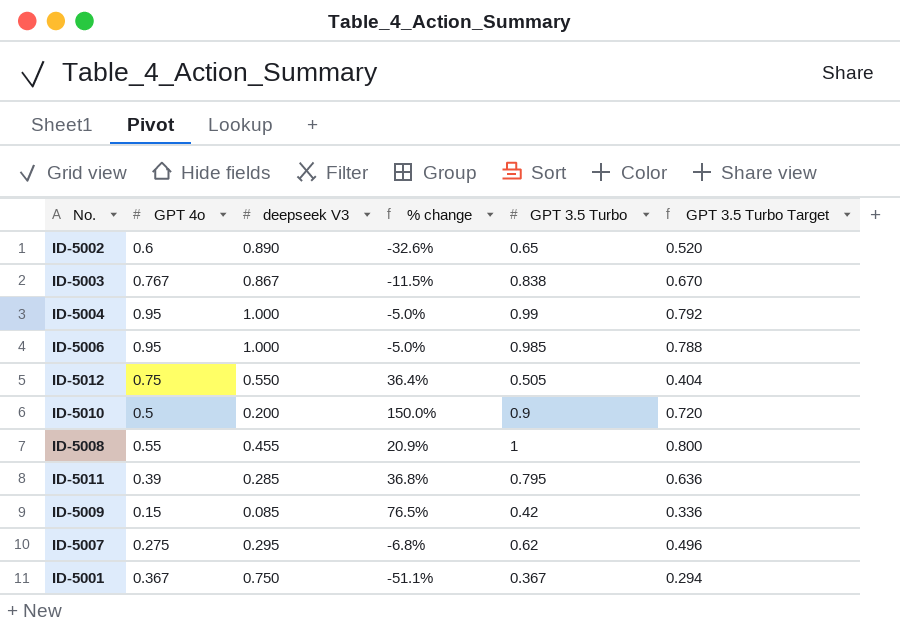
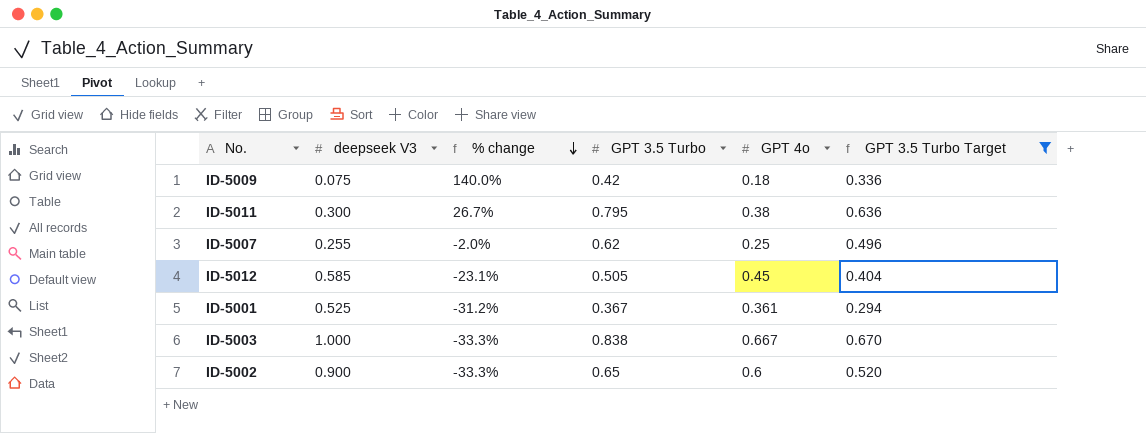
filter: none -> GPT 3.5 Turbo Target <= 0.670
row order: none -> % change descending
column GPT 4o | position: 2 -> 5
ID-5009 | deepseek V3: 0.085 -> 0.075
ID-5009 | % change: 76.5% -> 140.0%
ID-5009 | GPT 4o: 0.15 -> 0.18
ID-5011 | deepseek V3: 0.285 -> 0.300
ID-5011 | % change: 36.8% -> 26.7%
ID-5011 | GPT 4o: 0.39 -> 0.38
ID-5007 | deepseek V3: 0.295 -> 0.255
ID-5007 | % change: -6.8% -> -2.0%
ID-5007 | GPT 4o: 0.275 -> 0.25
ID-5012 | deepseek V3: 0.550 -> 0.585
ID-5012 | % change: 36.4% -> -23.1%
ID-5012 | GPT 4o: 0.75 -> 0.45
ID-5001 | deepseek V3: 0.750 -> 0.525
ID-5001 | % change: -51.1% -> -31.2%
ID-5001 | GPT 4o: 0.367 -> 0.361
ID-5003 | deepseek V3: 0.867 -> 1.000
ID-5003 | % change: -11.5% -> -33.3%
ID-5003 | GPT 4o: 0.767 -> 0.667
ID-5002 | deepseek V3: 0.890 -> 0.900
ID-5002 | % change: -32.6% -> -33.3%

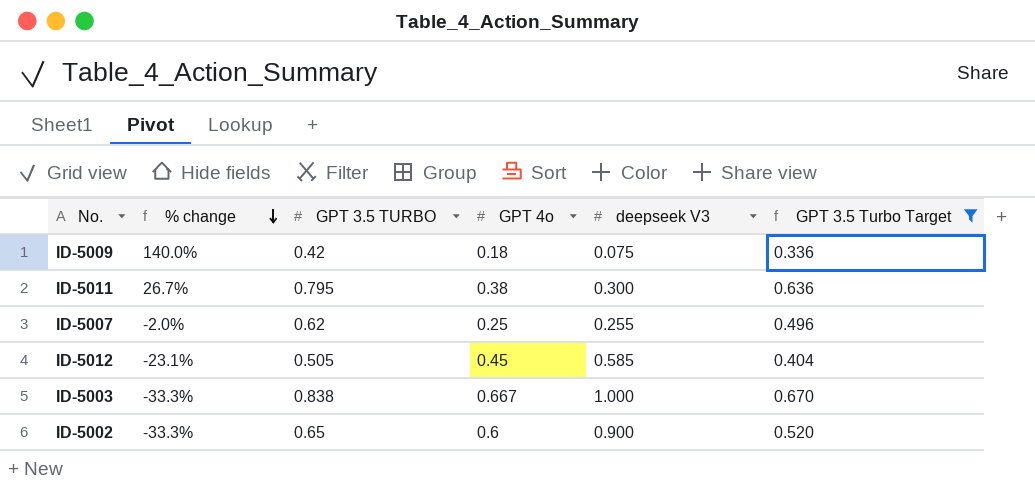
column name: GPT 3.5 Turbo -> GPT 3.5 TURBO
column deepseek V3 | position: 2 -> 5
row ID-5001: 0.525 | -31.2% | 0.367 | 0.361 | 0.294 -> none

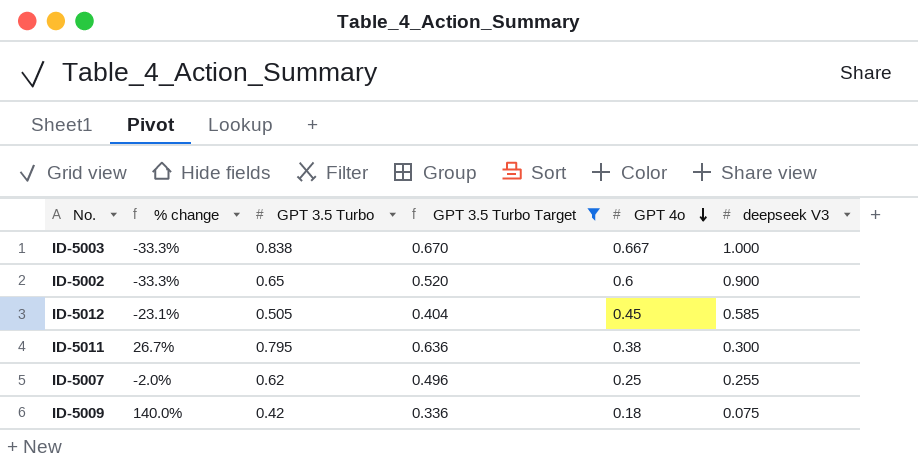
row order: % change descending -> GPT 4o descending
column name: GPT 3.5 TURBO -> GPT 3.5 Turbo
column GPT 3.5 Turbo Target | position: 6 -> 4

